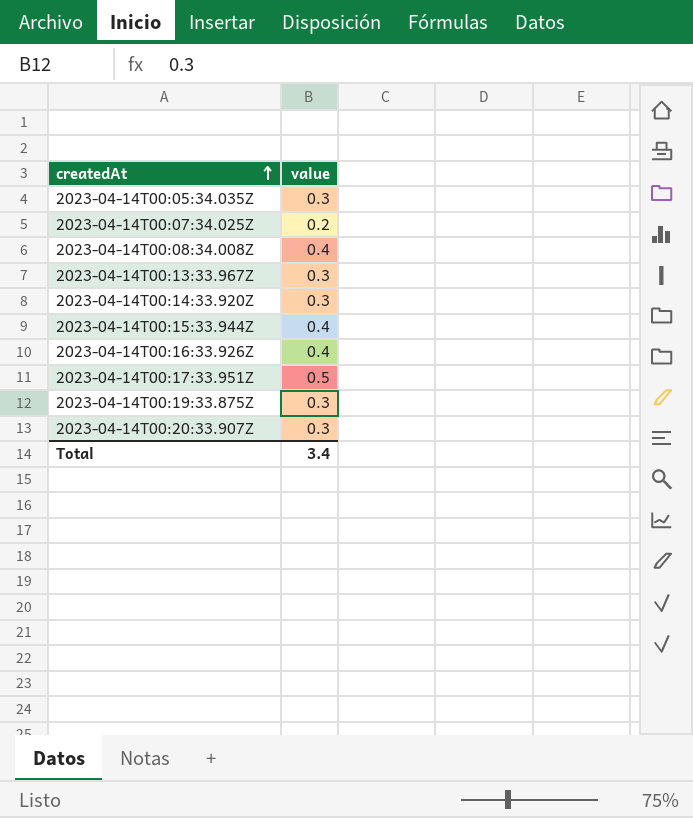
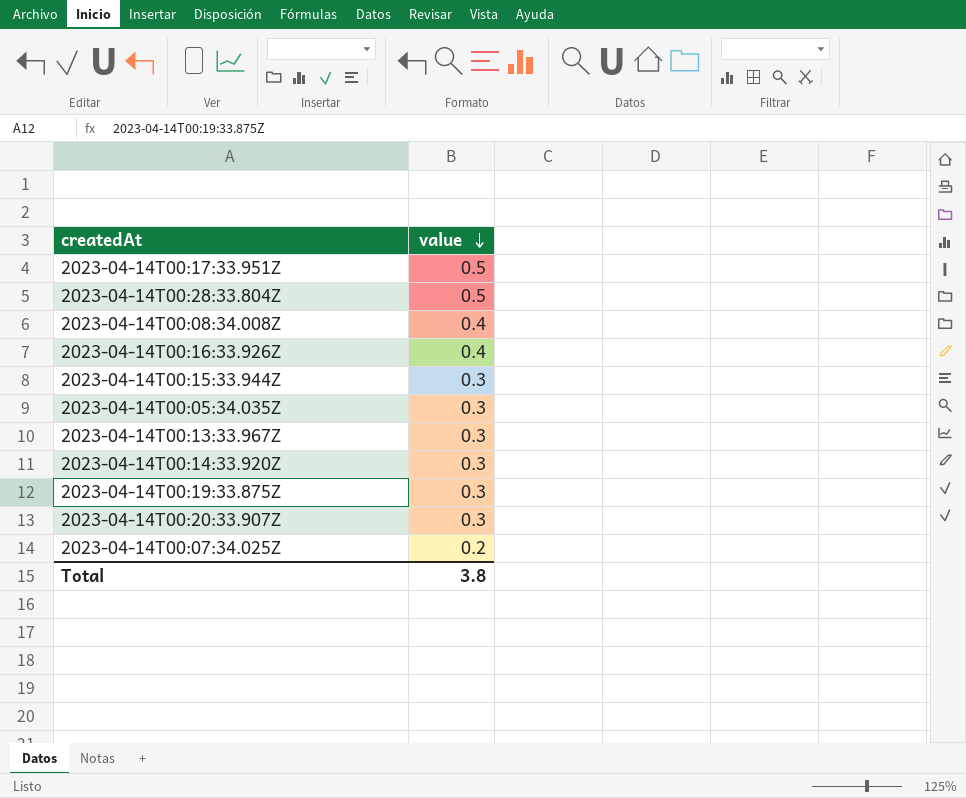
row order: createdAt ascending -> value descending
row 2023-04-14T00:28:33.804Z: none -> 0.5
2023-04-14T00:15:33.944Z | value: 0.4 -> 0.3
Total | value: 3.4 -> 3.8

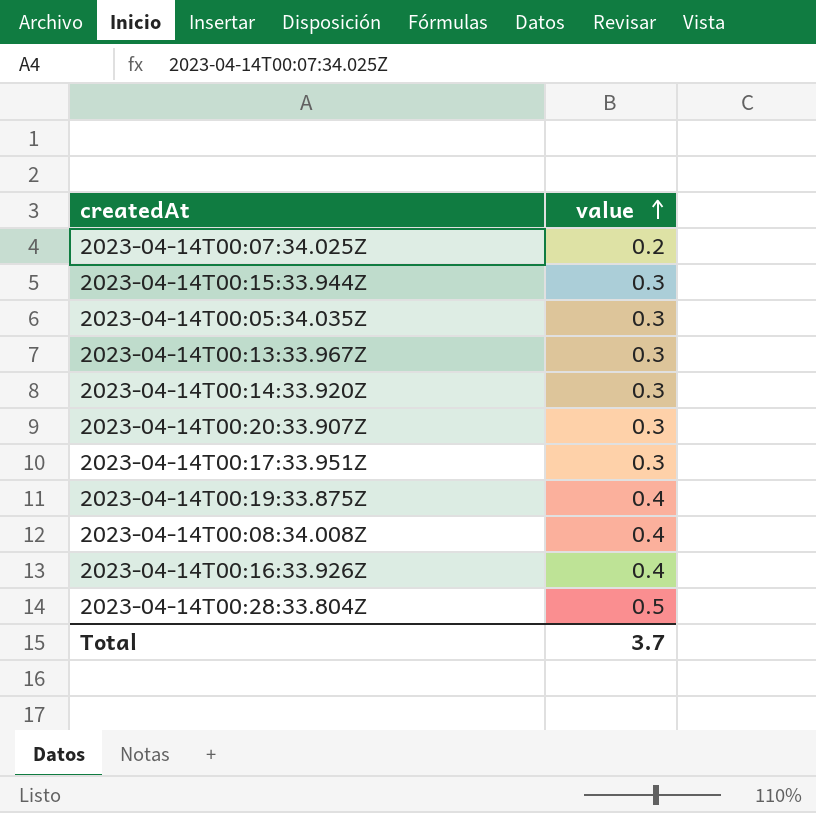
row order: value descending -> value ascending
2023-04-14T00:17:33.951Z | value: 0.5 -> 0.3
2023-04-14T00:19:33.875Z | value: 0.3 -> 0.4
Total | value: 3.8 -> 3.7

